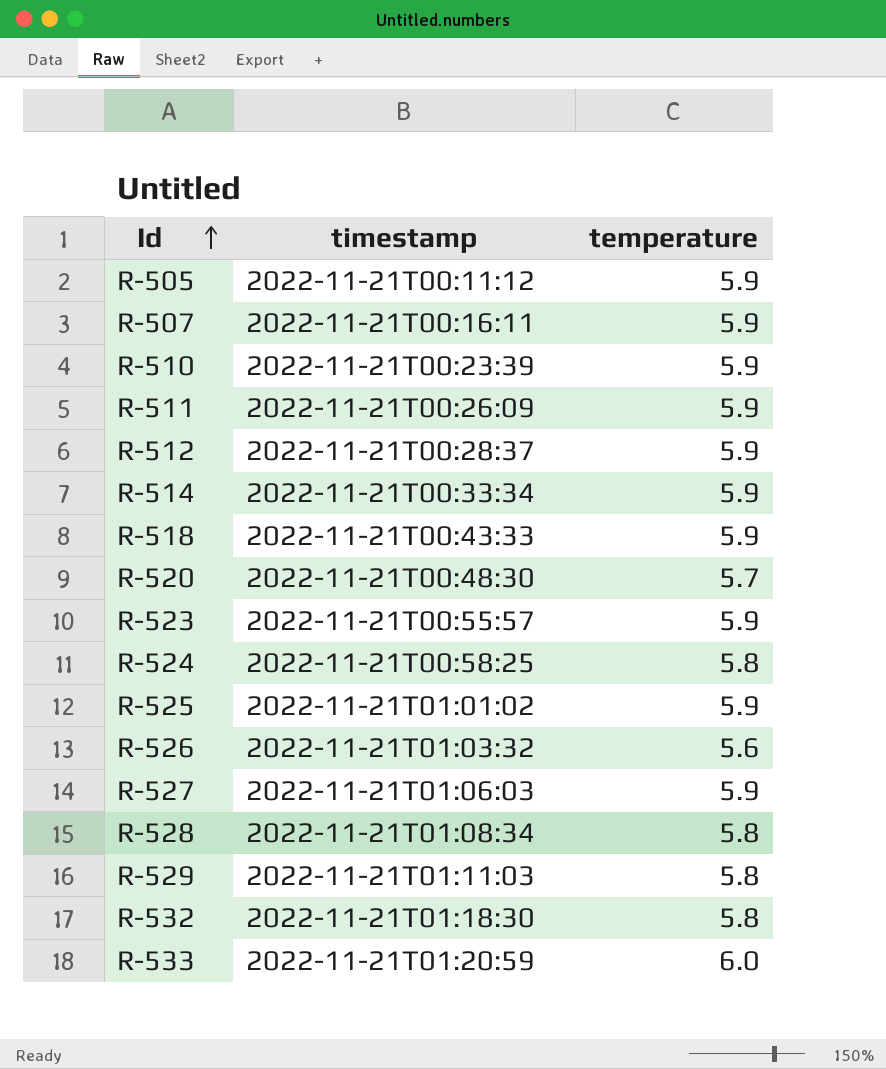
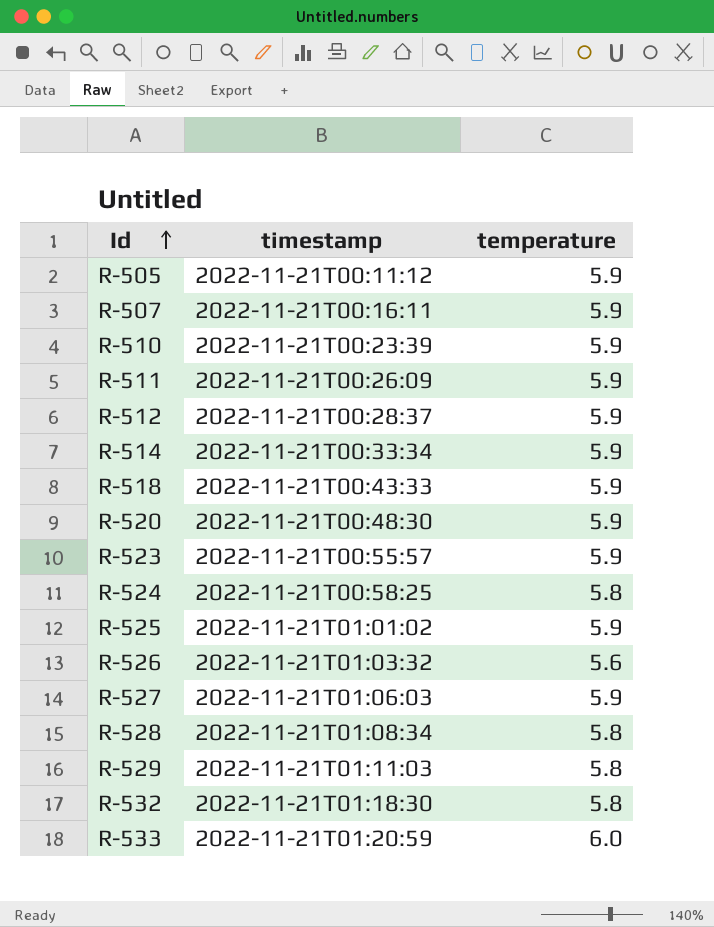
R-520 | temperature: 5.7 -> 5.9

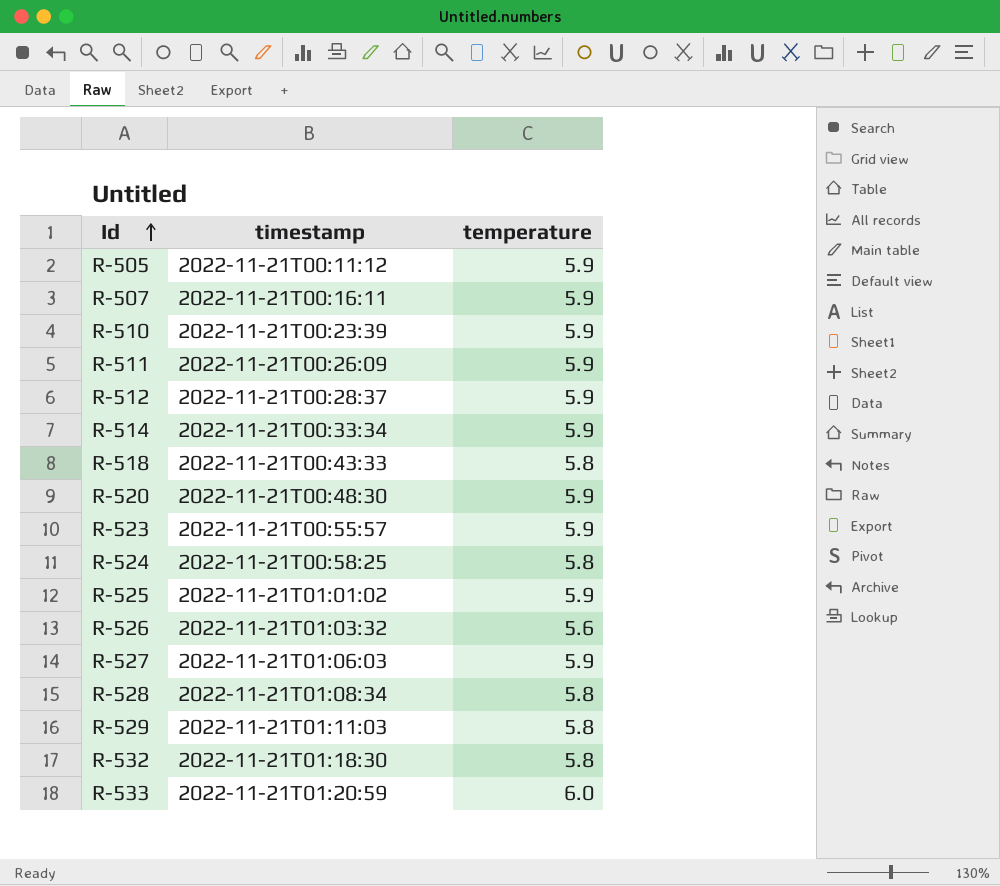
R-518 | temperature: 5.9 -> 5.8

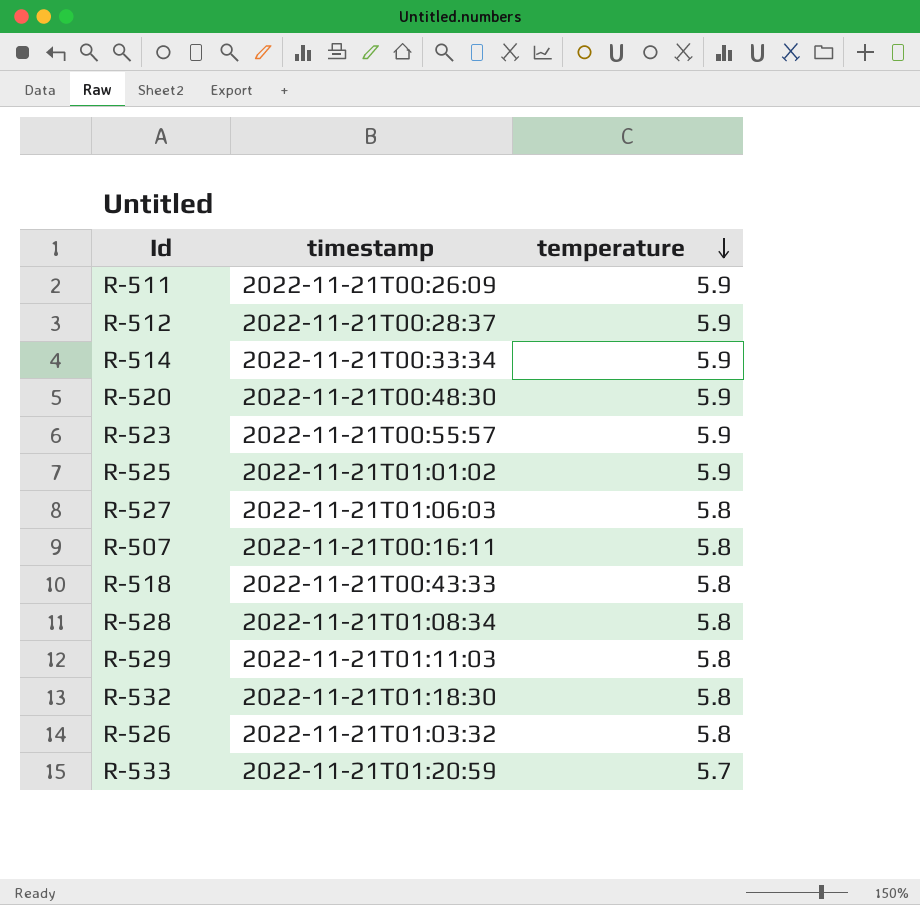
row order: Id ascending -> temperature descending
row R-505: 2022-11-21T00:11:12 | 5.9 -> none
row R-510: 2022-11-21T00:23:39 | 5.9 -> none
row R-524: 2022-11-21T00:58:25 | 5.8 -> none
R-527 | temperature: 5.9 -> 5.8
R-507 | temperature: 5.9 -> 5.8
R-526 | temperature: 5.6 -> 5.8
R-533 | temperature: 6.0 -> 5.7

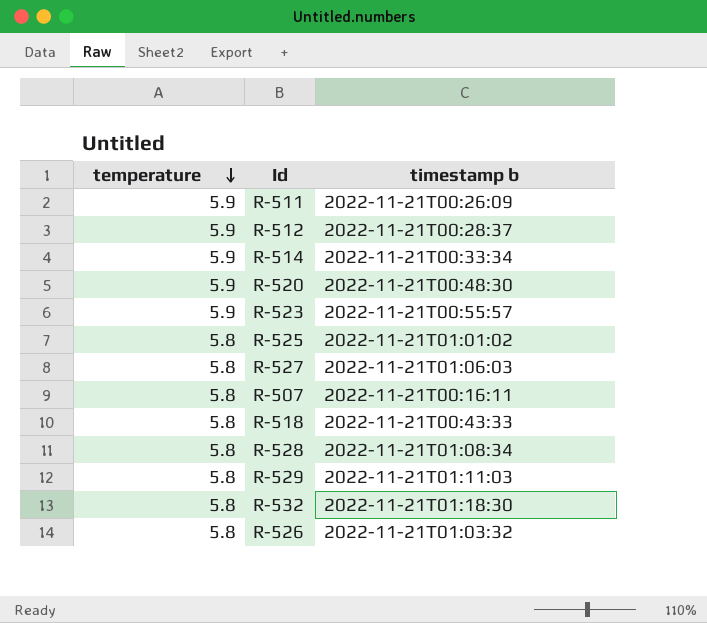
column temperature | position: 3 -> 1
column name: timestamp -> timestamp b
row R-533: 2022-11-21T01:20:59 | 5.7 -> none
R-525 | temperature: 5.9 -> 5.8

